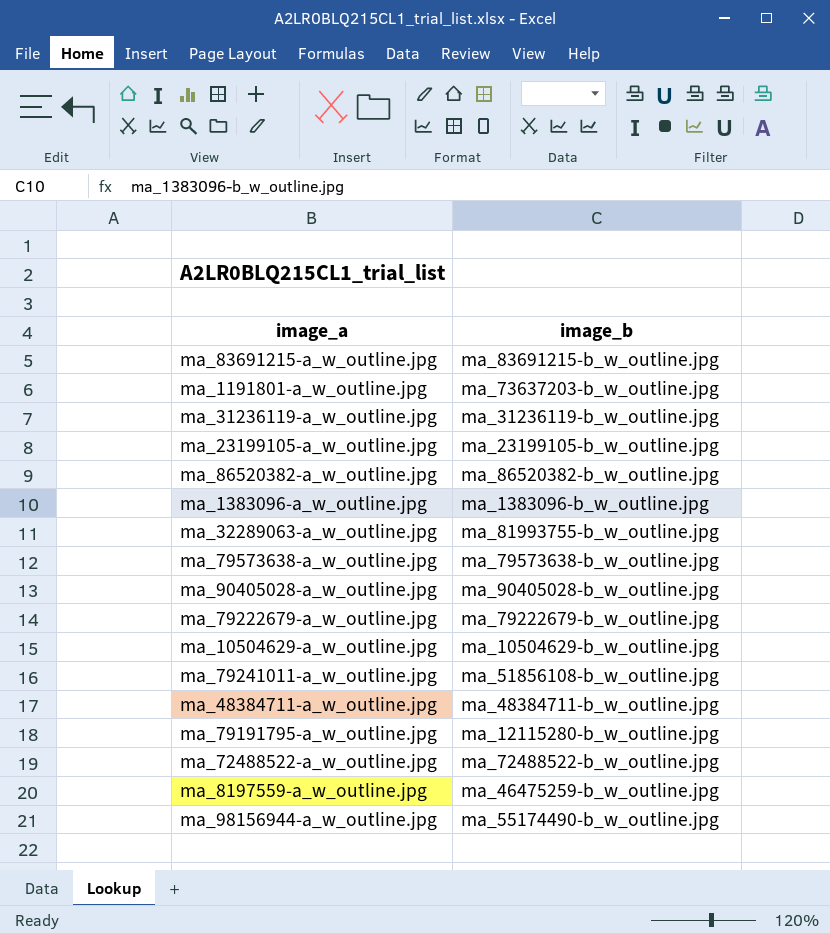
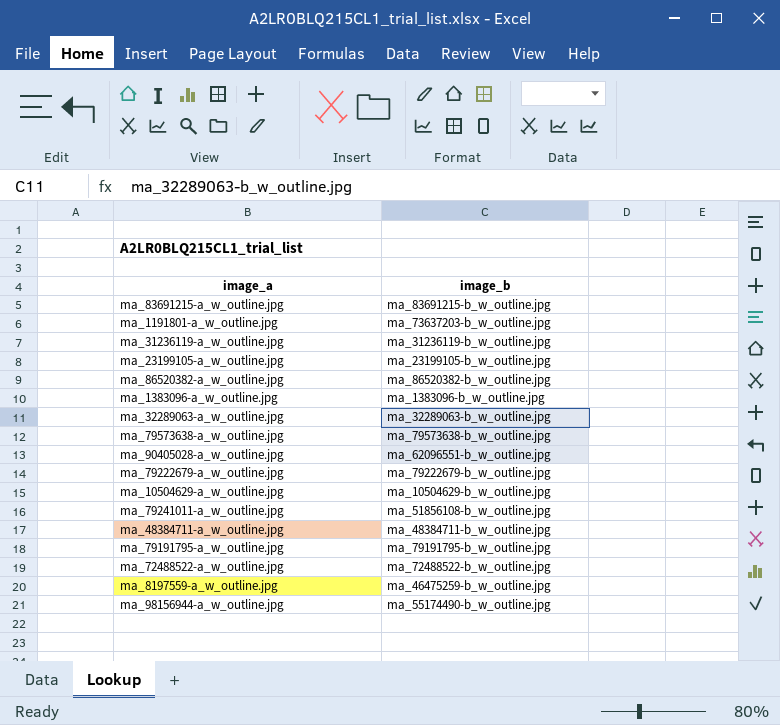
ma_32289063-a_w_outline.jpg | image_b: ma_81993755-b_w_outline.jpg -> ma_32289063-b_w_outline.jpg
ma_90405028-a_w_outline.jpg | image_b: ma_90405028-b_w_outline.jpg -> ma_62096551-b_w_outline.jpg
ma_79191795-a_w_outline.jpg | image_b: ma_12115280-b_w_outline.jpg -> ma_79191795-b_w_outline.jpg

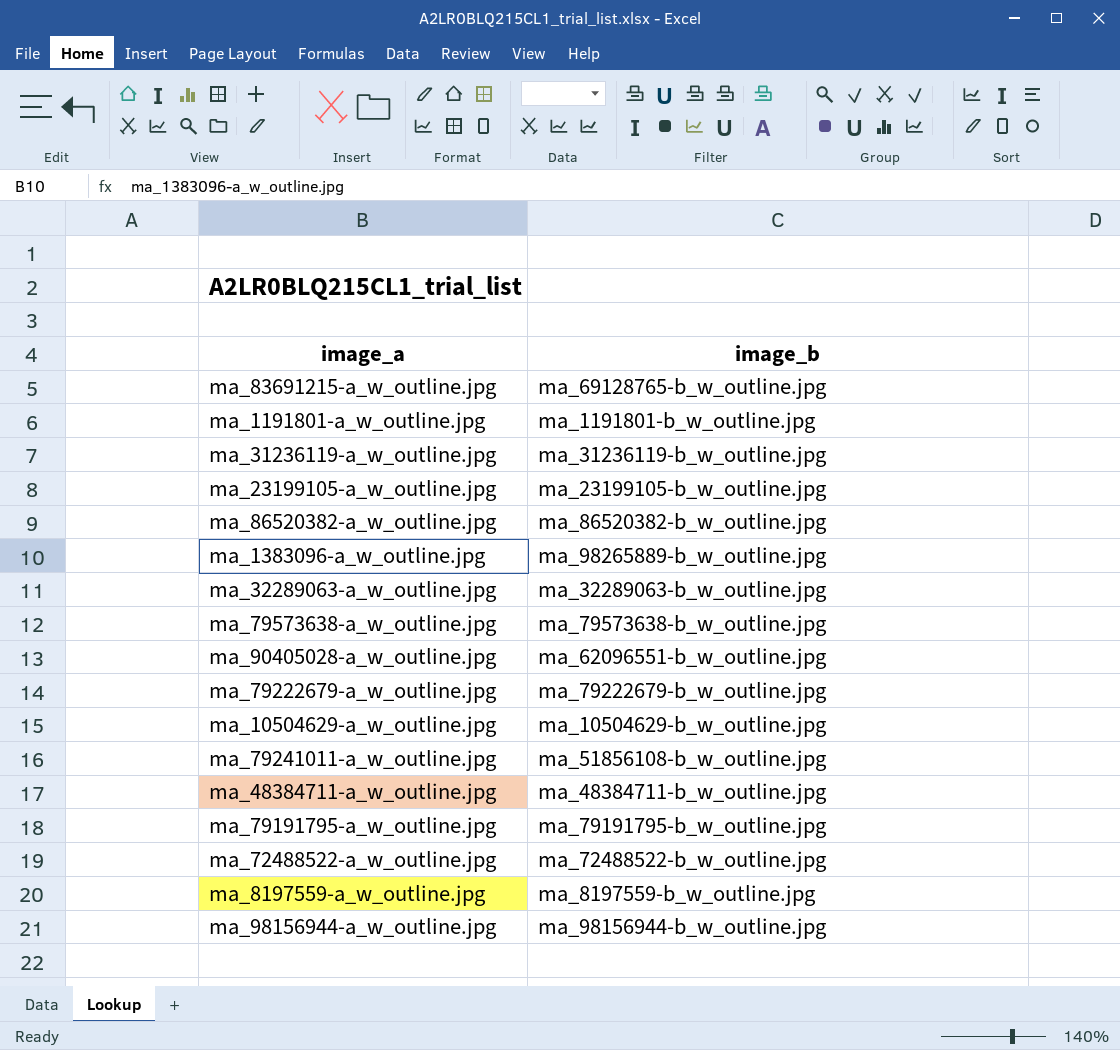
ma_83691215-a_w_outline.jpg | image_b: ma_83691215-b_w_outline.jpg -> ma_69128765-b_w_outline.jpg
ma_1191801-a_w_outline.jpg | image_b: ma_73637203-b_w_outline.jpg -> ma_1191801-b_w_outline.jpg
ma_1383096-a_w_outline.jpg | image_b: ma_1383096-b_w_outline.jpg -> ma_98265889-b_w_outline.jpg
ma_8197559-a_w_outline.jpg | image_b: ma_46475259-b_w_outline.jpg -> ma_8197559-b_w_outline.jpg
ma_98156944-a_w_outline.jpg | image_b: ma_55174490-b_w_outline.jpg -> ma_98156944-b_w_outline.jpg

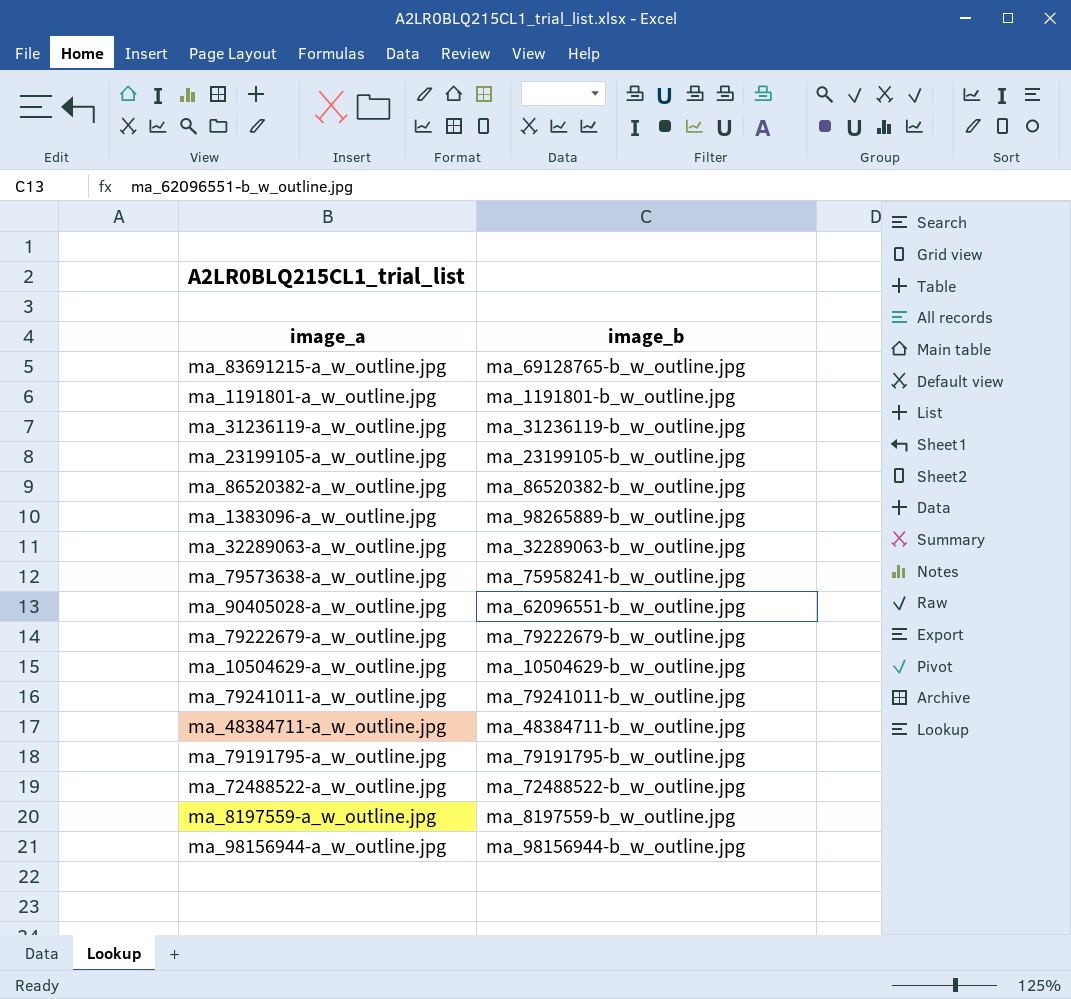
ma_79573638-a_w_outline.jpg | image_b: ma_79573638-b_w_outline.jpg -> ma_75958241-b_w_outline.jpg
ma_79241011-a_w_outline.jpg | image_b: ma_51856108-b_w_outline.jpg -> ma_79241011-b_w_outline.jpg

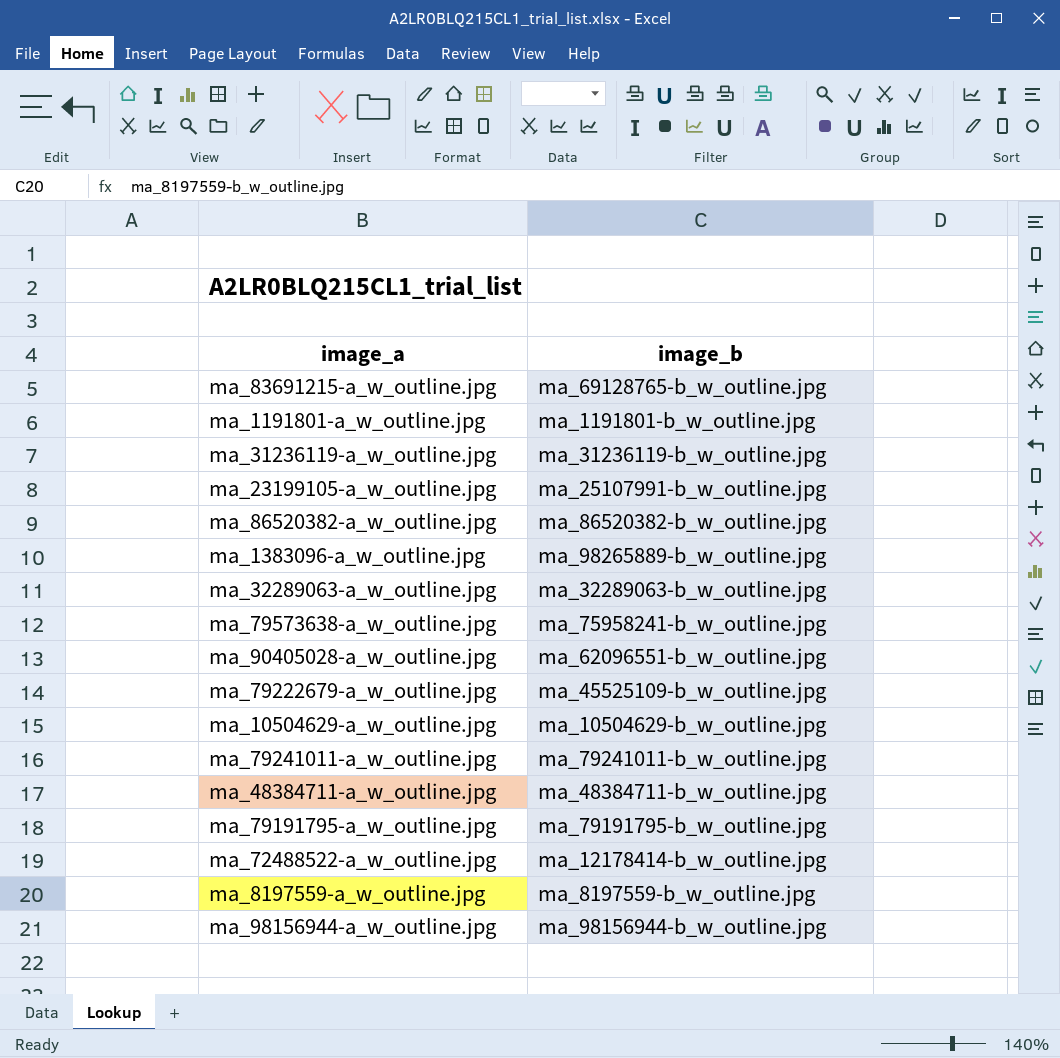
ma_23199105-a_w_outline.jpg | image_b: ma_23199105-b_w_outline.jpg -> ma_25107991-b_w_outline.jpg
ma_79222679-a_w_outline.jpg | image_b: ma_79222679-b_w_outline.jpg -> ma_45525109-b_w_outline.jpg
ma_72488522-a_w_outline.jpg | image_b: ma_72488522-b_w_outline.jpg -> ma_12178414-b_w_outline.jpg

